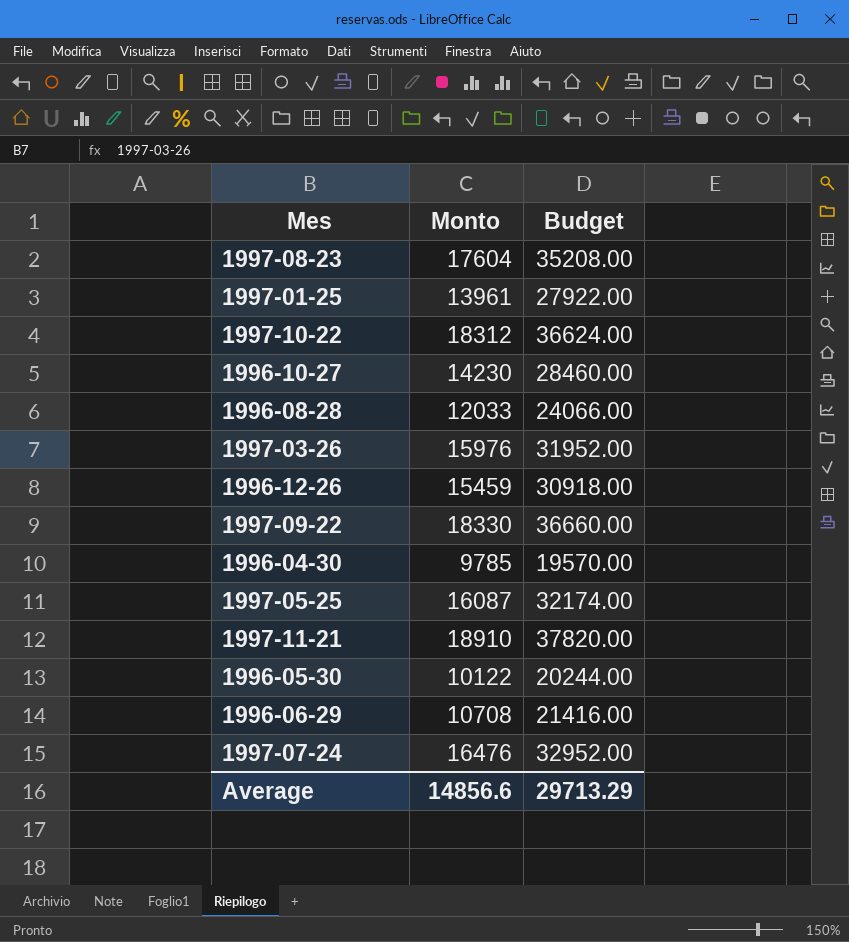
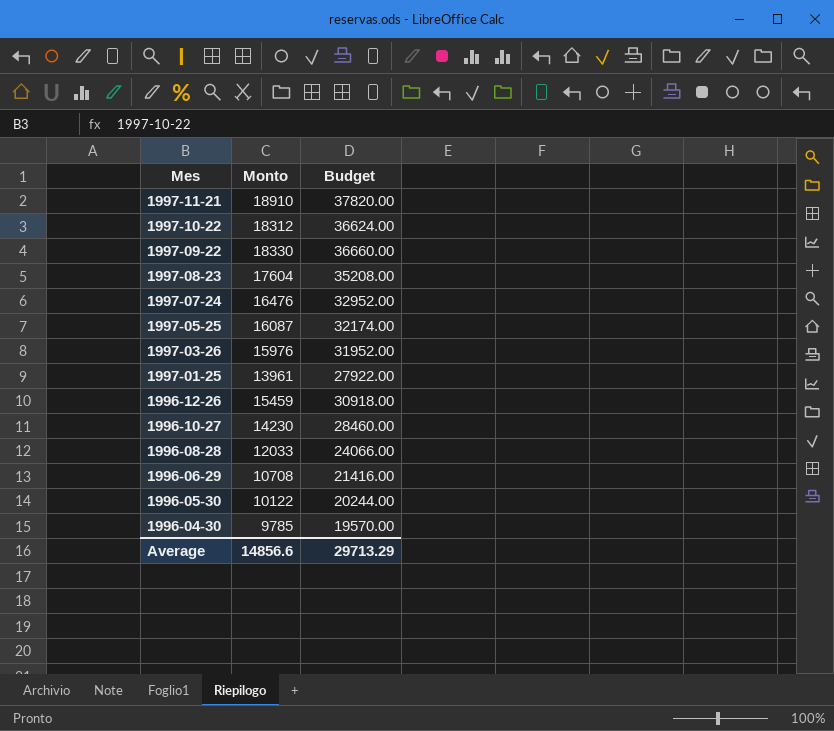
row order: none -> Mes descending

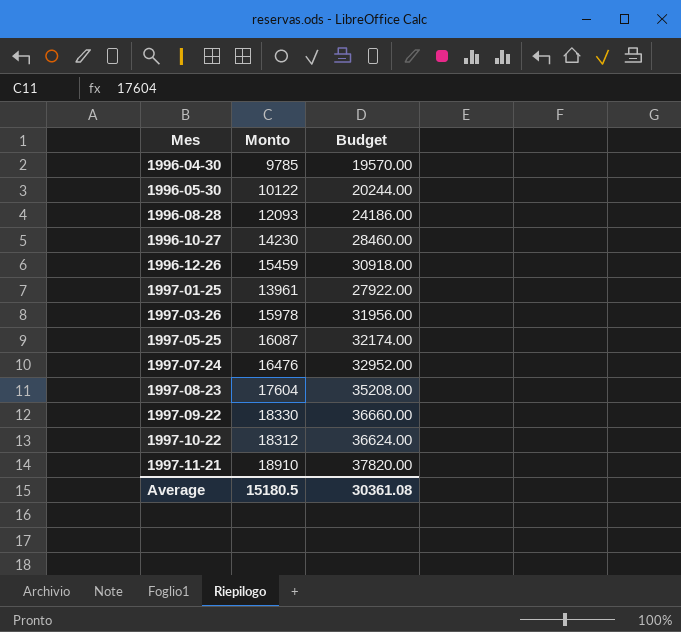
row order: Mes descending -> Mes ascending
row 1996-06-29: 10708 | 21416.00 -> none
1996-08-28 | Monto: 12033 -> 12093
1996-08-28 | Budget: 24066.00 -> 24186.00
1997-03-26 | Monto: 15976 -> 15978
1997-03-26 | Budget: 31952.00 -> 31956.00
Average | Monto: 14856.6 -> 15180.5
Average | Budget: 29713.29 -> 30361.08

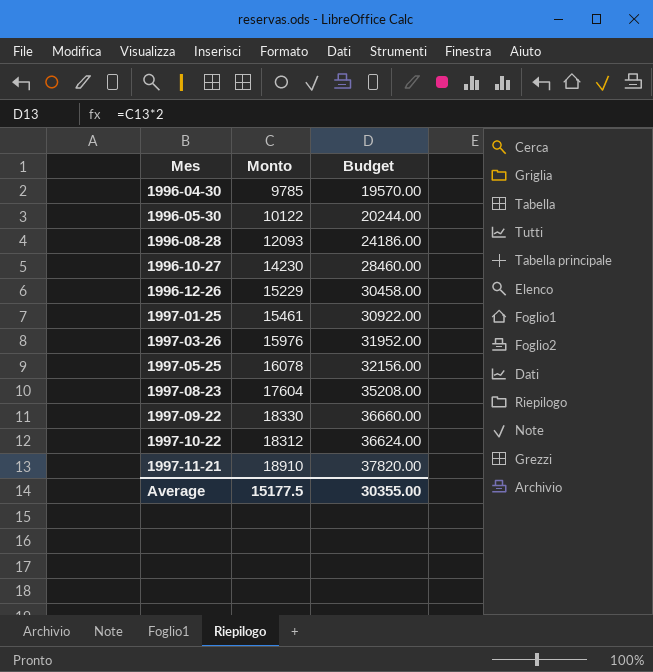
row 1997-07-24: 16476 | 32952.00 -> none
1996-12-26 | Monto: 15459 -> 15229
1996-12-26 | Budget: 30918.00 -> 30458.00
1997-01-25 | Monto: 13961 -> 15461
1997-01-25 | Budget: 27922.00 -> 30922.00
1997-03-26 | Monto: 15978 -> 15976
1997-03-26 | Budget: 31956.00 -> 31952.00
1997-05-25 | Monto: 16087 -> 16078
1997-05-25 | Budget: 32174.00 -> 32156.00
Average | Monto: 15180.5 -> 15177.5
Average | Budget: 30361.08 -> 30355.00

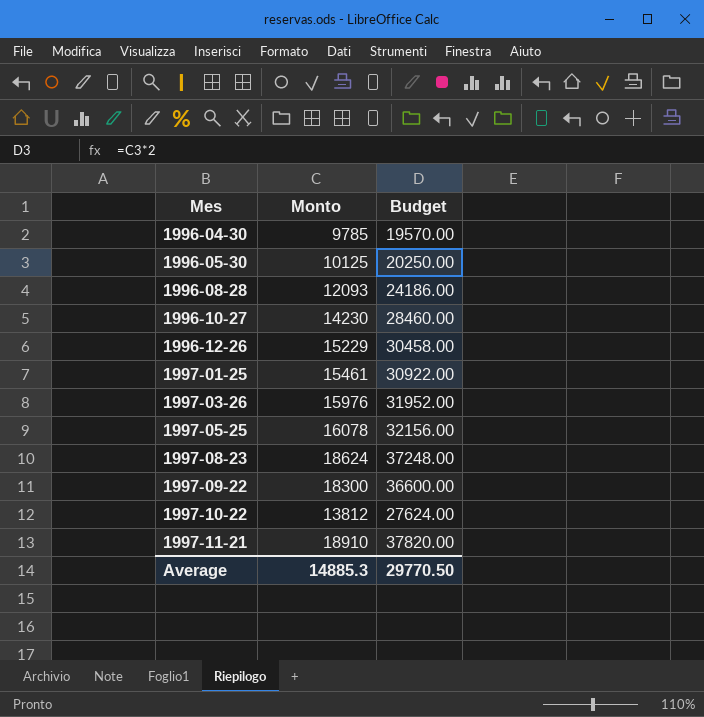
1996-05-30 | Monto: 10122 -> 10125
1996-05-30 | Budget: 20244.00 -> 20250.00
1997-08-23 | Monto: 17604 -> 18624
1997-08-23 | Budget: 35208.00 -> 37248.00
1997-09-22 | Monto: 18330 -> 18300
1997-09-22 | Budget: 36660.00 -> 36600.00
1997-10-22 | Monto: 18312 -> 13812
1997-10-22 | Budget: 36624.00 -> 27624.00
Average | Monto: 15177.5 -> 14885.3
Average | Budget: 30355.00 -> 29770.50

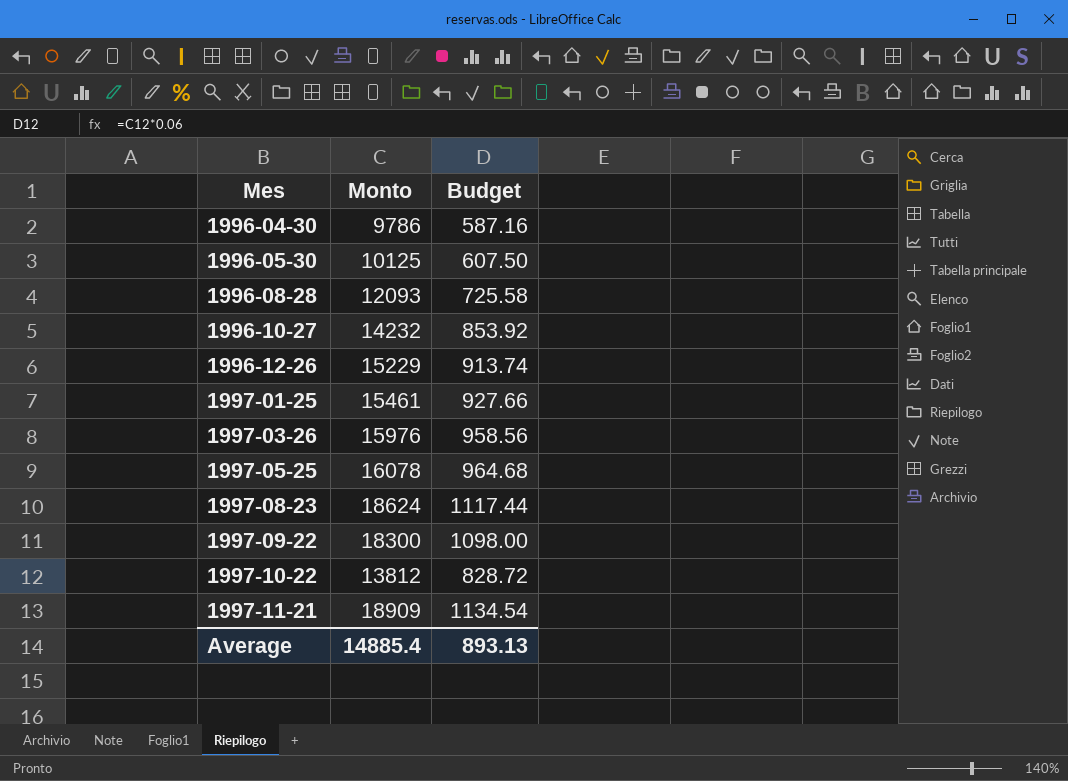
column Budget | formula: [Monto] * 2 -> [Monto] * 0.06
1996-04-30 | Monto: 9785 -> 9786
1996-10-27 | Monto: 14230 -> 14232
1997-11-21 | Monto: 18910 -> 18909
Average | Monto: 14885.3 -> 14885.4
Average | Budget: 29770.50 -> 893.13

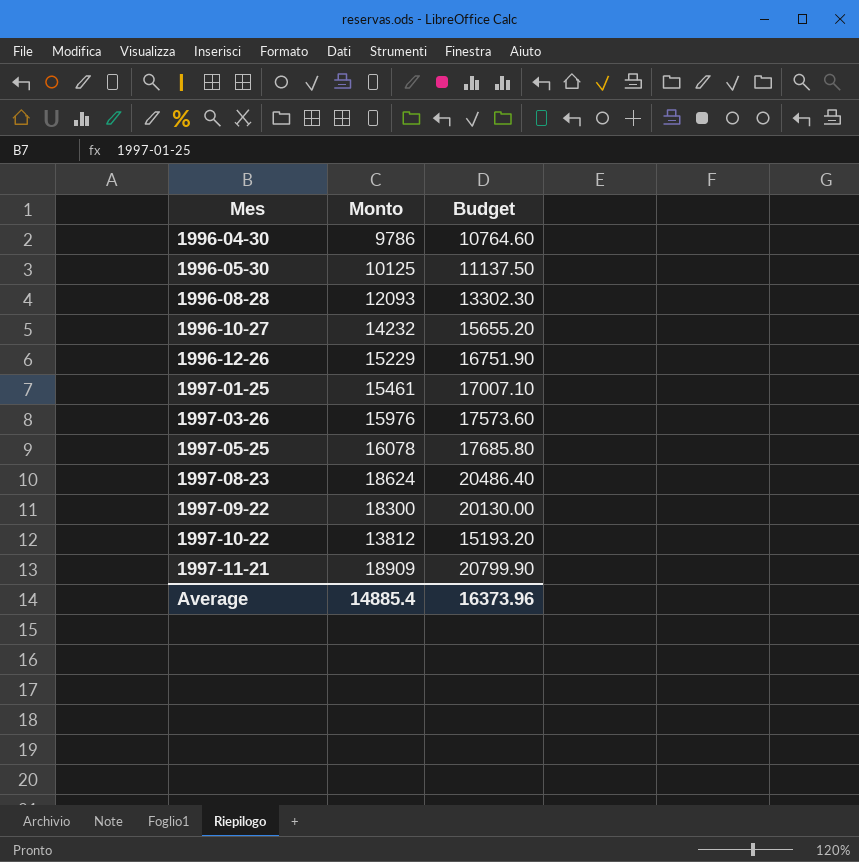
column Budget | formula: [Monto] * 0.06 -> [Monto] * 1.1
Average | Budget: 893.13 -> 16373.96

